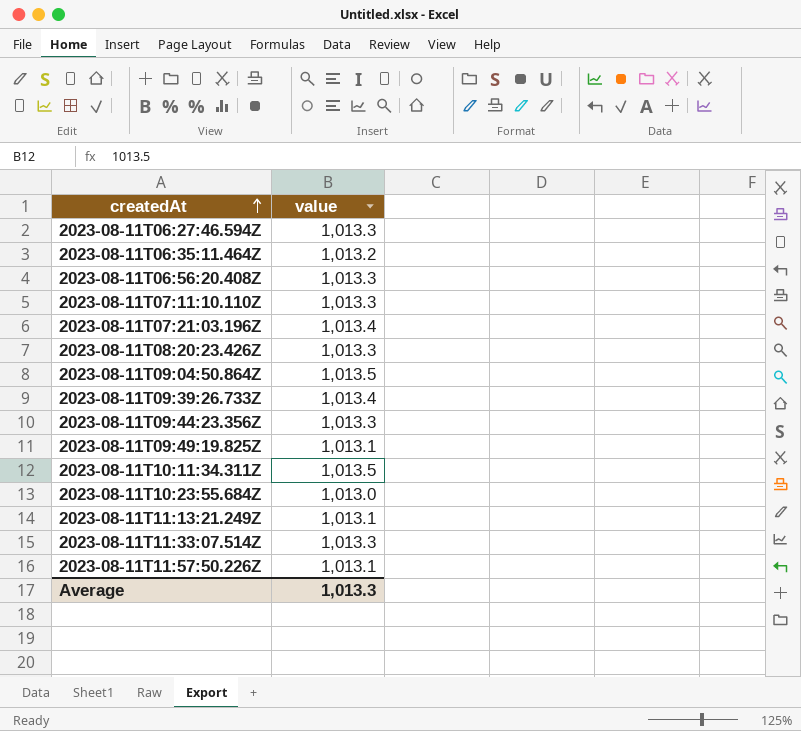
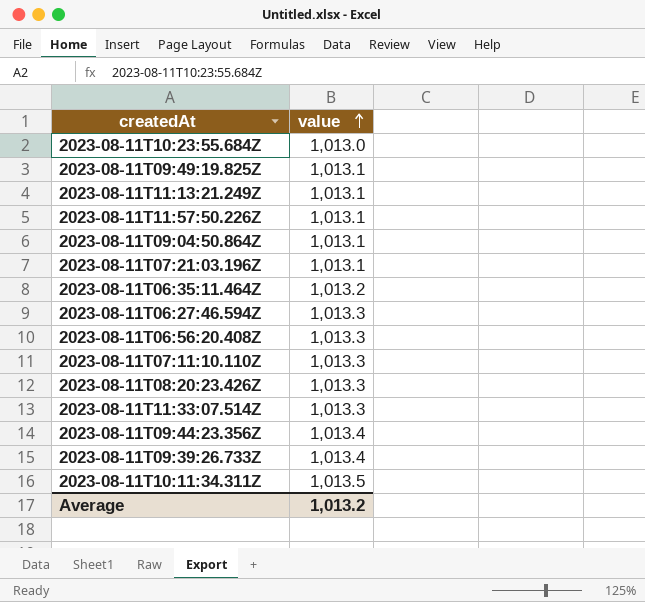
row order: createdAt ascending -> value ascending
2023-08-11T09:04:50.864Z | value: 1,013.5 -> 1,013.1
2023-08-11T07:21:03.196Z | value: 1,013.4 -> 1,013.1
2023-08-11T09:44:23.356Z | value: 1,013.3 -> 1,013.4
Average | value: 1,013.3 -> 1,013.2

